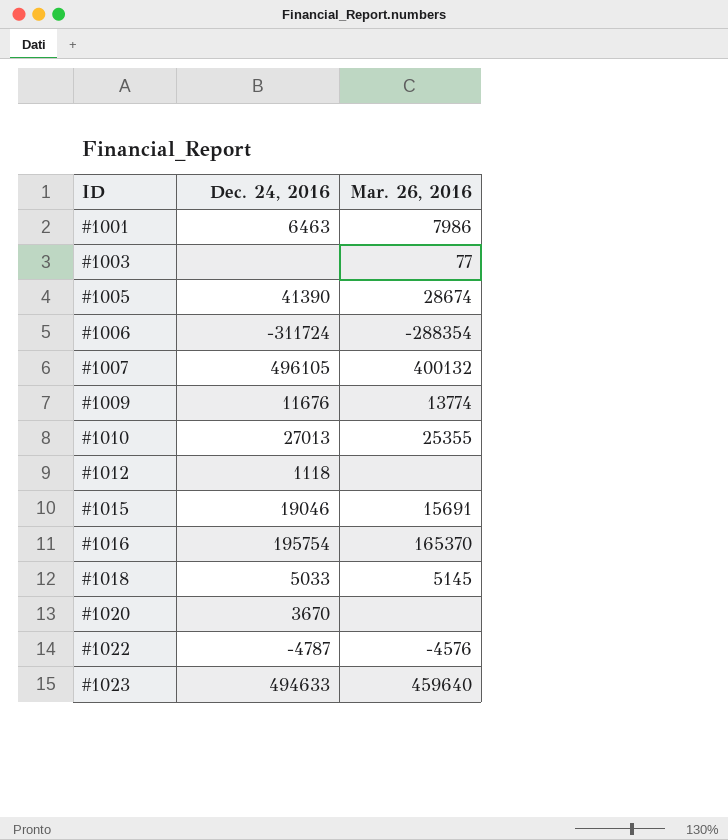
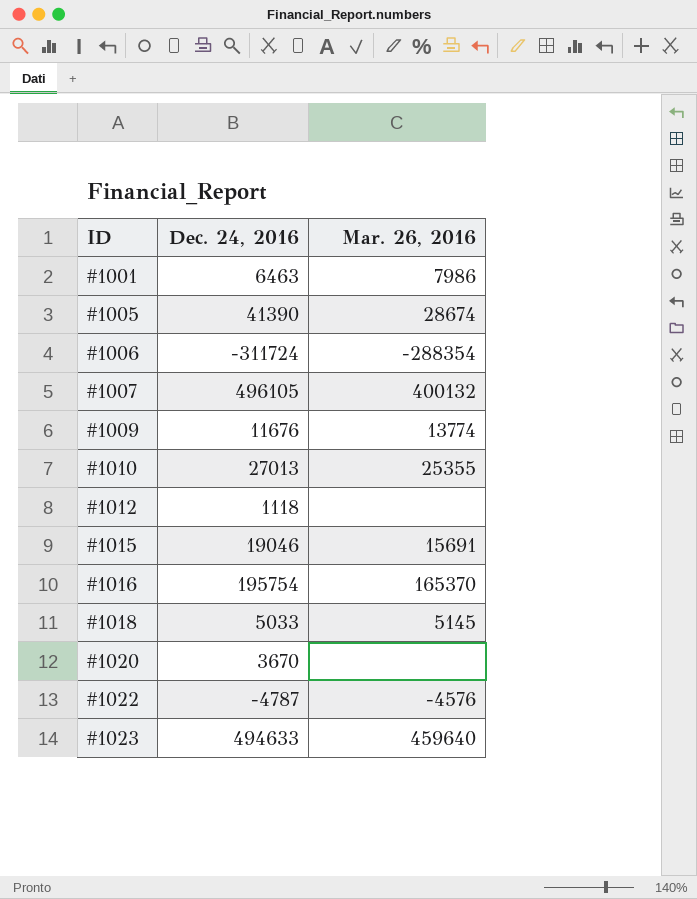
row #1003: none | 77 -> none

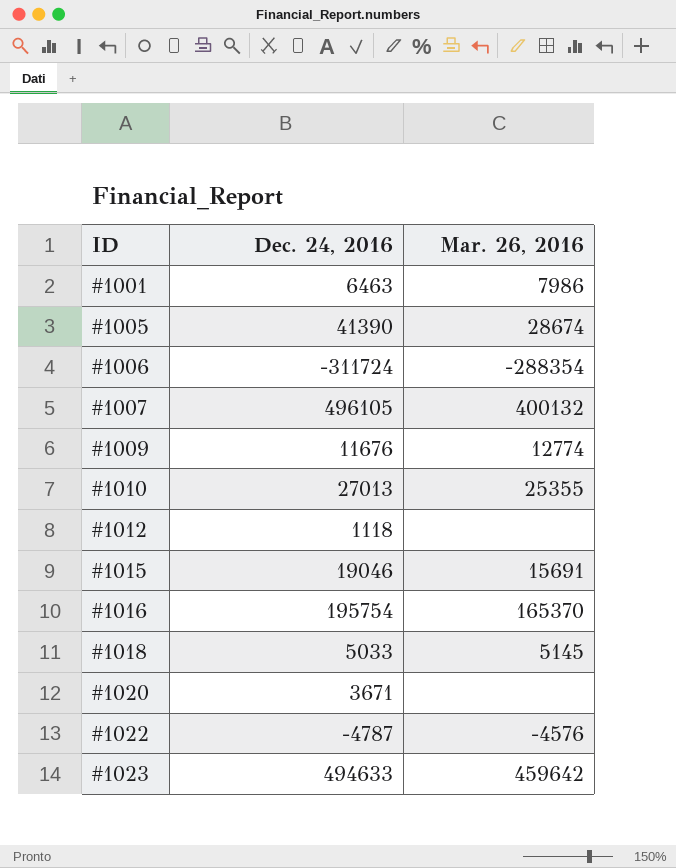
#1009 | Mar. 26, 2016: 13774 -> 12774
#1020 | Dec. 24, 2016: 3670 -> 3671
#1023 | Mar. 26, 2016: 459640 -> 459642

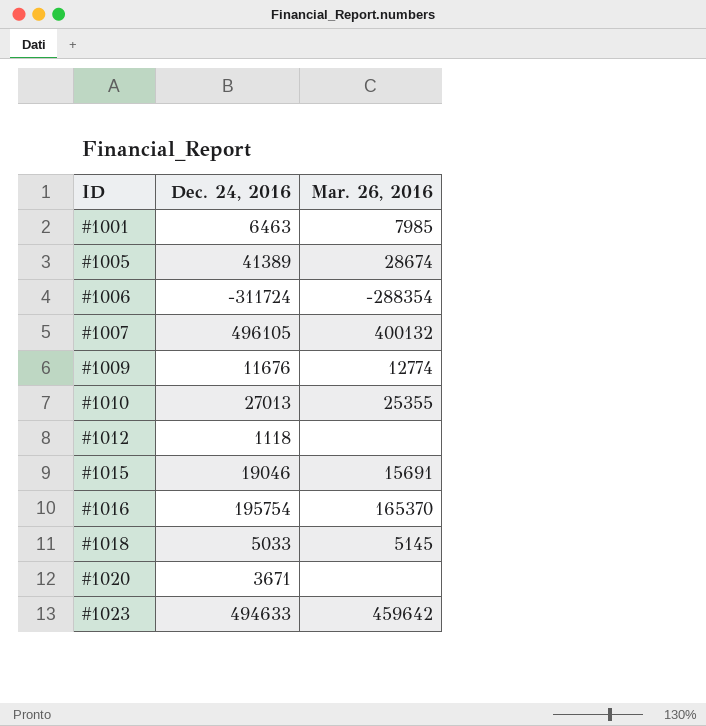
row #1022: -4787 | -4576 -> none
#1001 | Mar. 26, 2016: 7986 -> 7985
#1005 | Dec. 24, 2016: 41390 -> 41389

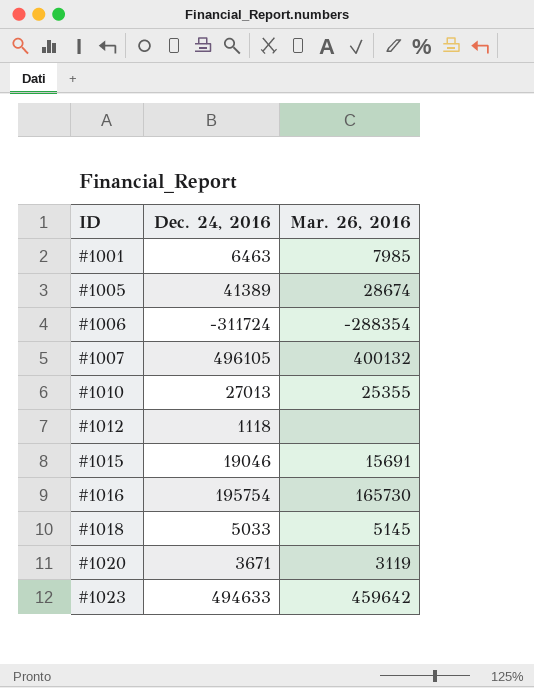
row #1009: 11676 | 12774 -> none
#1016 | Mar. 26, 2016: 165370 -> 165730
#1020 | Mar. 26, 2016: none -> 3119

